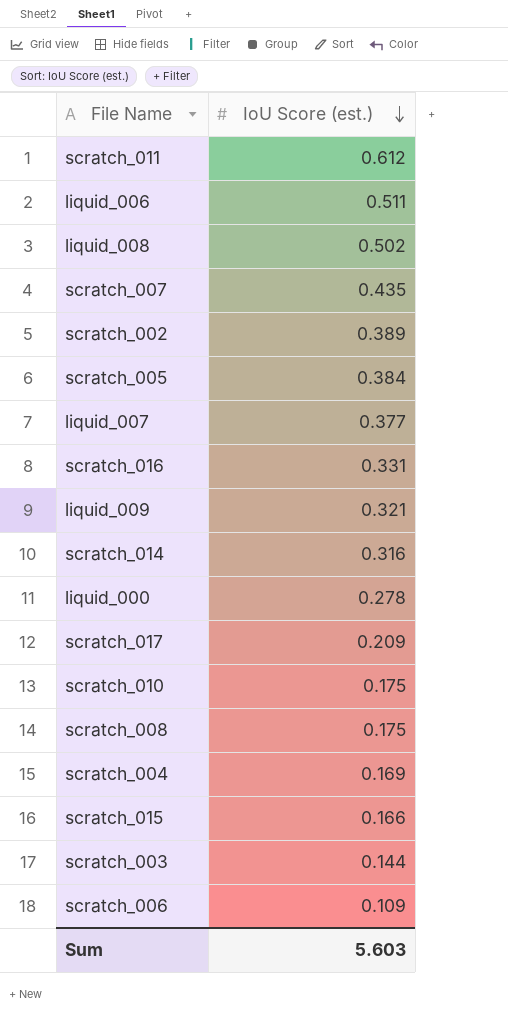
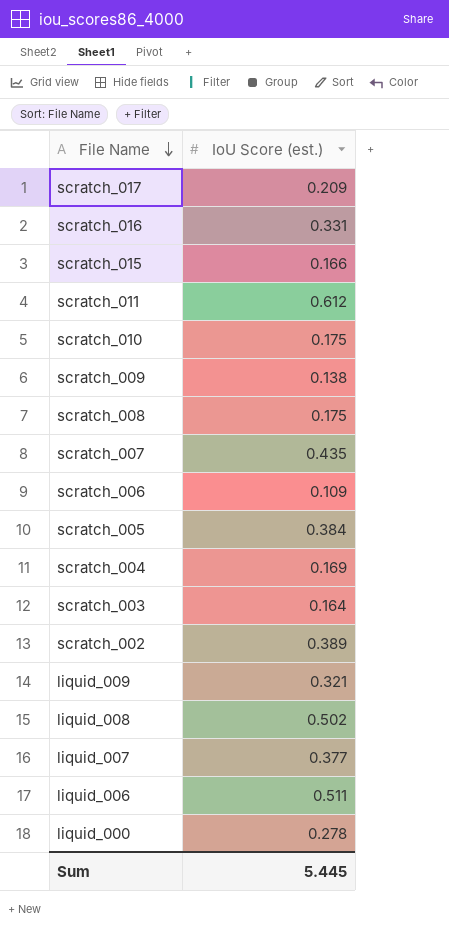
row order: IoU Score (est.) descending -> File Name descending
row scratch_014: 0.316 -> none
row scratch_009: none -> 0.138
scratch_003 | IoU Score (est.): 0.144 -> 0.164
Sum | IoU Score (est.): 5.603 -> 5.445

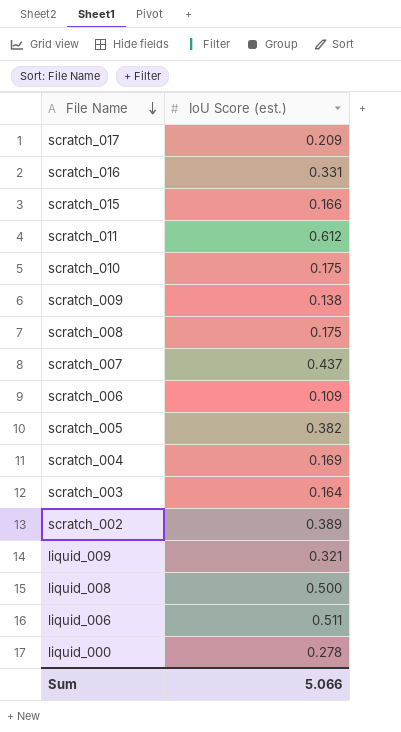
row liquid_007: 0.377 -> none
scratch_007 | IoU Score (est.): 0.435 -> 0.437
scratch_005 | IoU Score (est.): 0.384 -> 0.382
liquid_008 | IoU Score (est.): 0.502 -> 0.500
Sum | IoU Score (est.): 5.445 -> 5.066

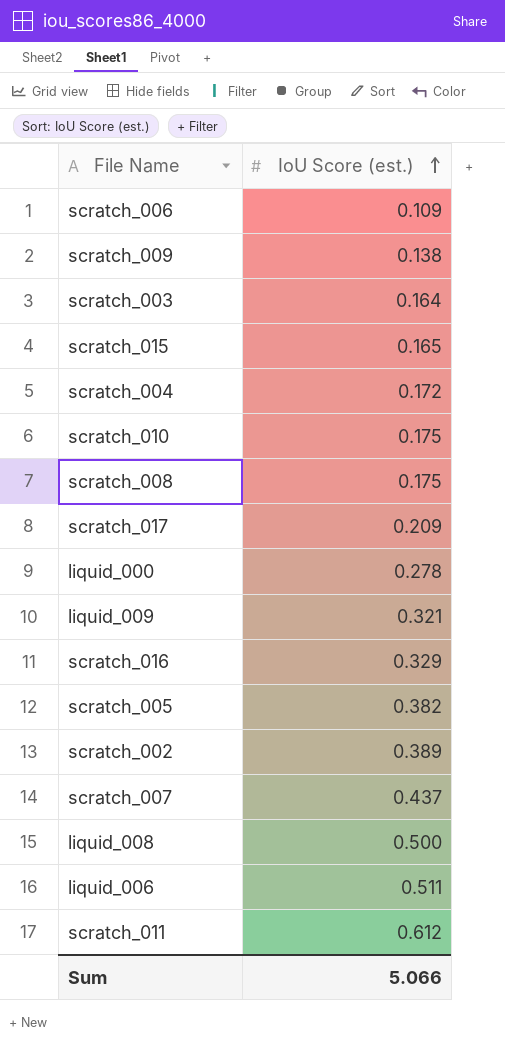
row order: File Name descending -> IoU Score (est.) ascending
scratch_015 | IoU Score (est.): 0.166 -> 0.165
scratch_004 | IoU Score (est.): 0.169 -> 0.172
scratch_016 | IoU Score (est.): 0.331 -> 0.329

